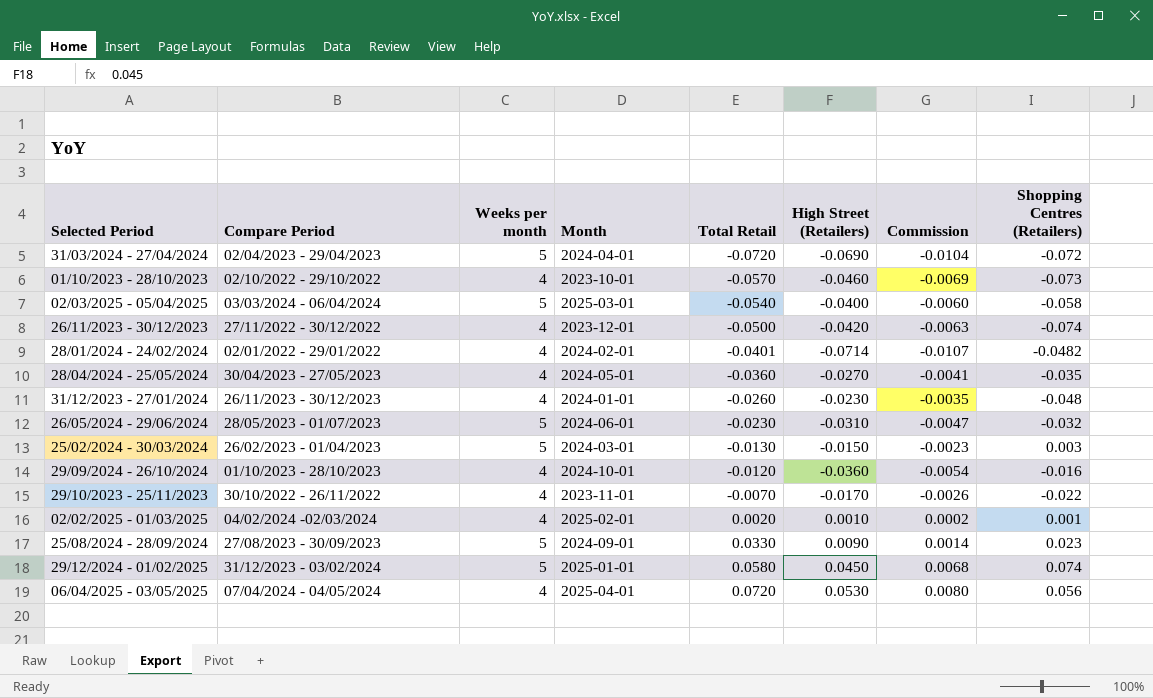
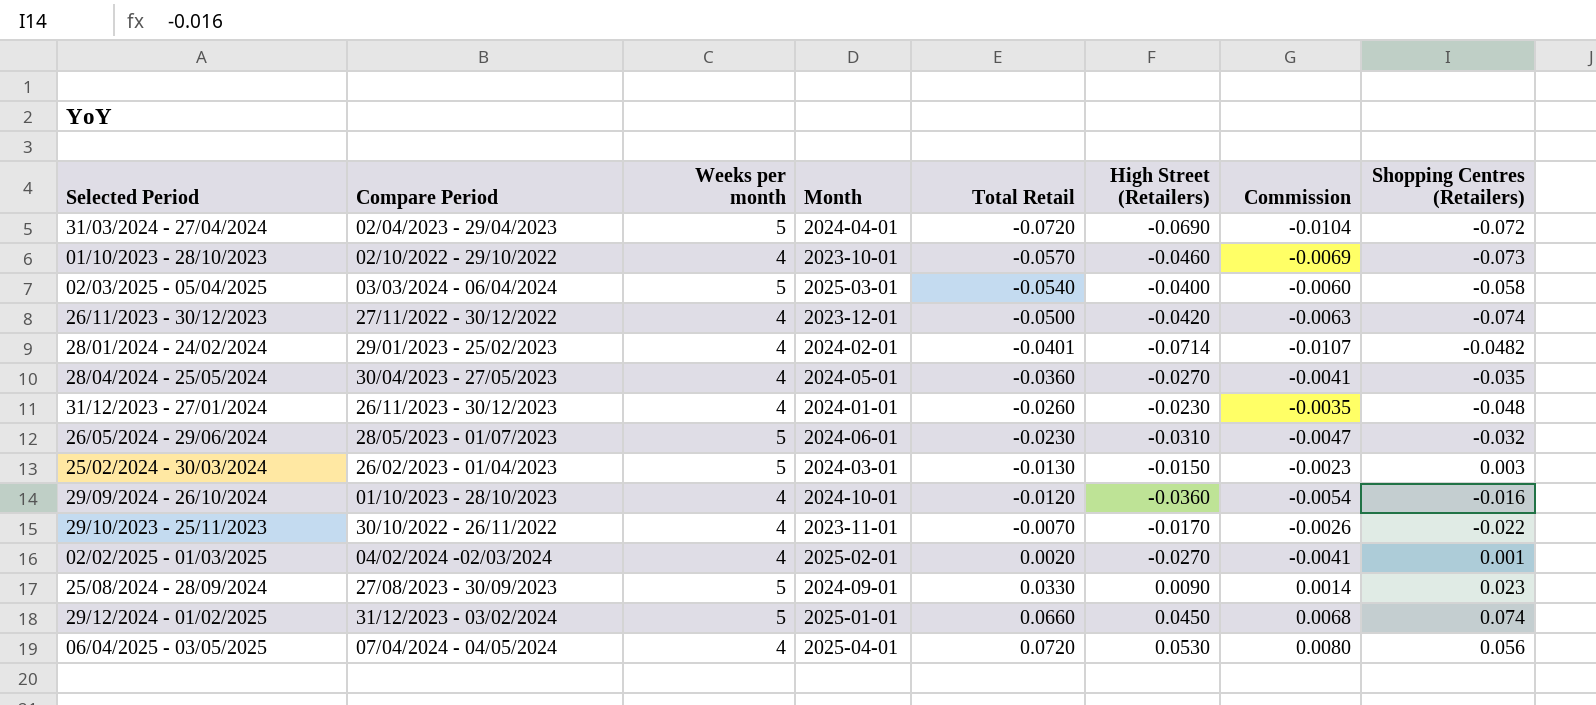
28/01/2024 - 24/02/2024 | Compare Period: 02/01/2022 - 29/01/2022 -> 29/01/2023 - 25/02/2023
02/02/2025 - 01/03/2025 | High Street (Retailers): 0.0010 -> -0.0270
02/02/2025 - 01/03/2025 | Commission: 0.0002 -> -0.0041
29/12/2024 - 01/02/2025 | Total Retail: 0.0580 -> 0.0660

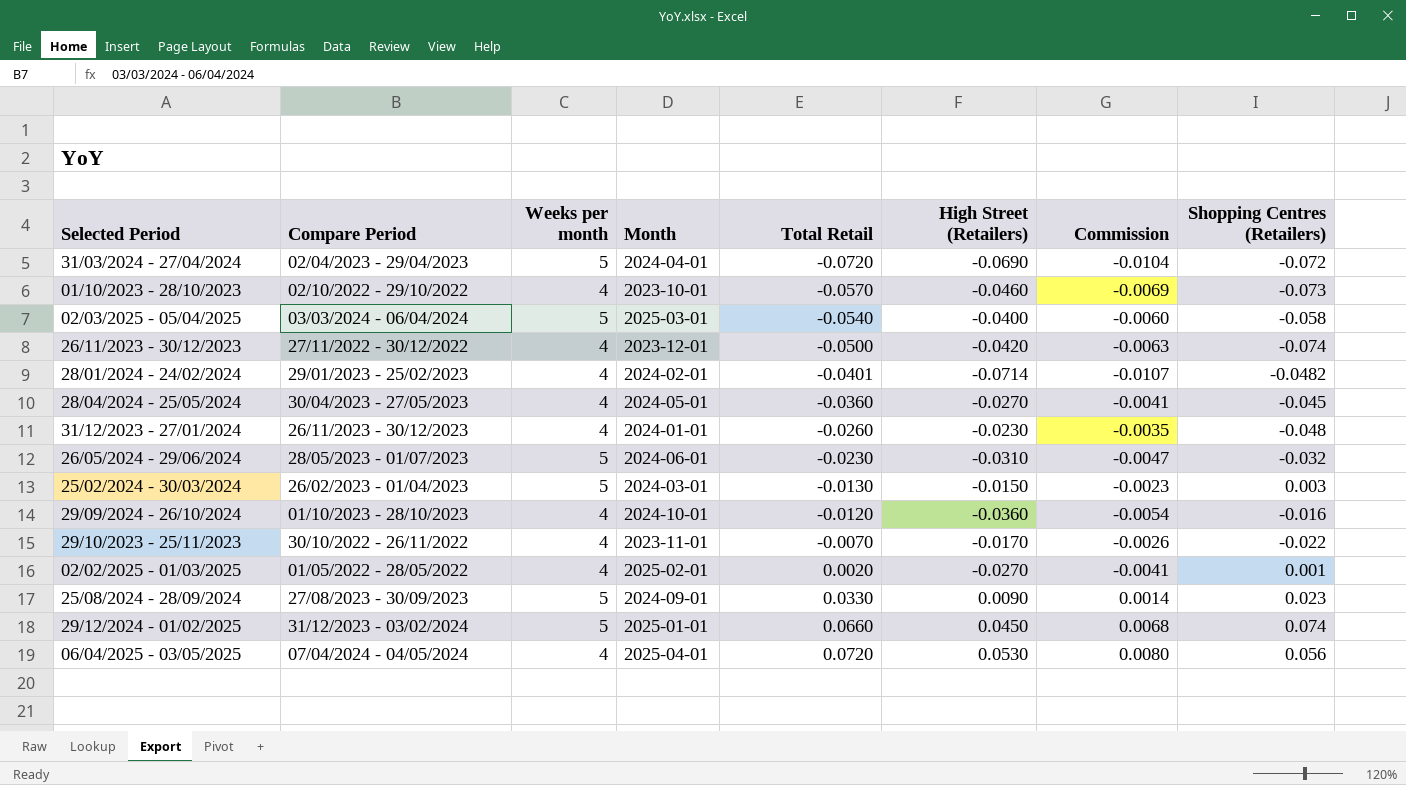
28/04/2024 - 25/05/2024 | Shopping Centres (Retailers): -0.035 -> -0.045
02/02/2025 - 01/03/2025 | Compare Period: 04/02/2024 -02/03/2024 -> 01/05/2022 - 28/05/2022

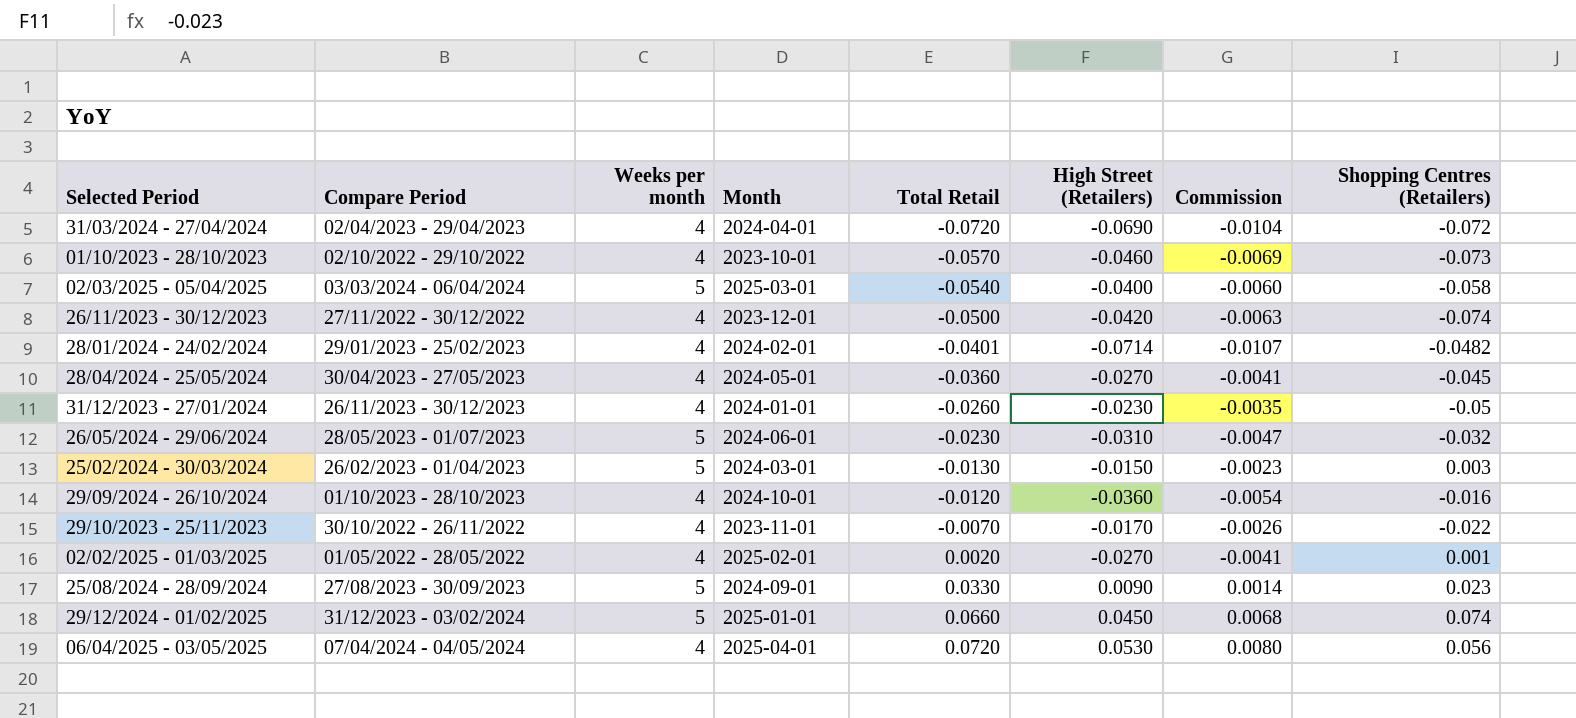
31/03/2024 - 27/04/2024 | Weeks per month: 5 -> 4
31/12/2023 - 27/01/2024 | Shopping Centres (Retailers): -0.048 -> -0.05

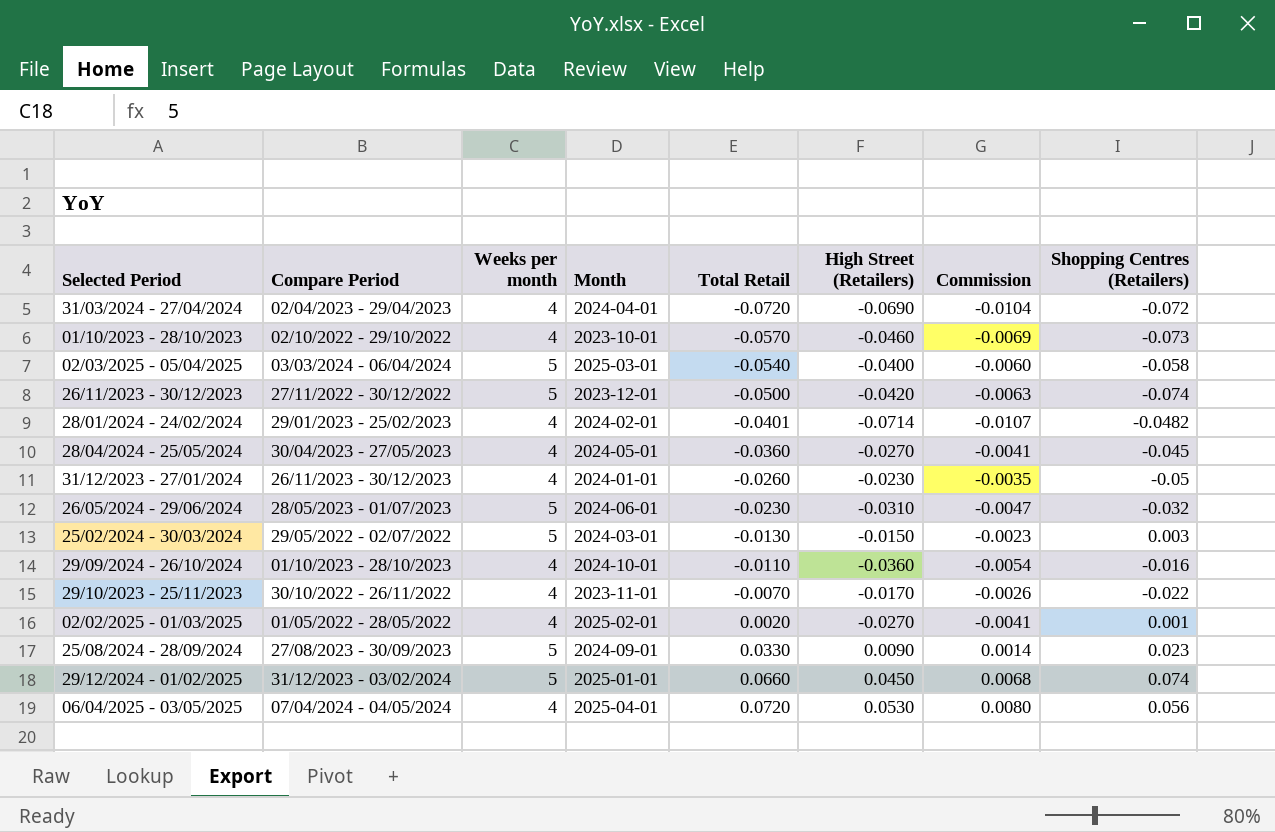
26/11/2023 - 30/12/2023 | Weeks per month: 4 -> 5
25/02/2024 - 30/03/2024 | Compare Period: 26/02/2023 - 01/04/2023 -> 29/05/2022 - 02/07/2022
29/09/2024 - 26/10/2024 | Total Retail: -0.0120 -> -0.0110

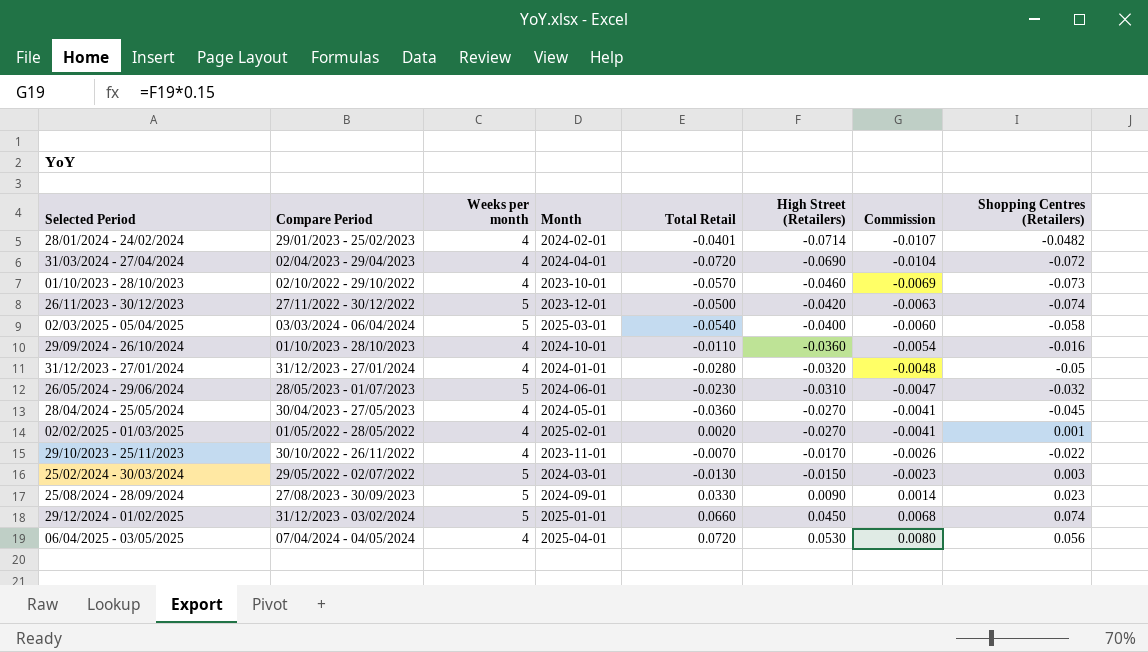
row order: Total Retail ascending -> High Street (Retailers) ascending
31/12/2023 - 27/01/2024 | Compare Period: 26/11/2023 - 30/12/2023 -> 31/12/2023 - 27/01/2024
31/12/2023 - 27/01/2024 | Total Retail: -0.0260 -> -0.0280
31/12/2023 - 27/01/2024 | High Street (Retailers): -0.0230 -> -0.0320
31/12/2023 - 27/01/2024 | Commission: -0.0035 -> -0.0048

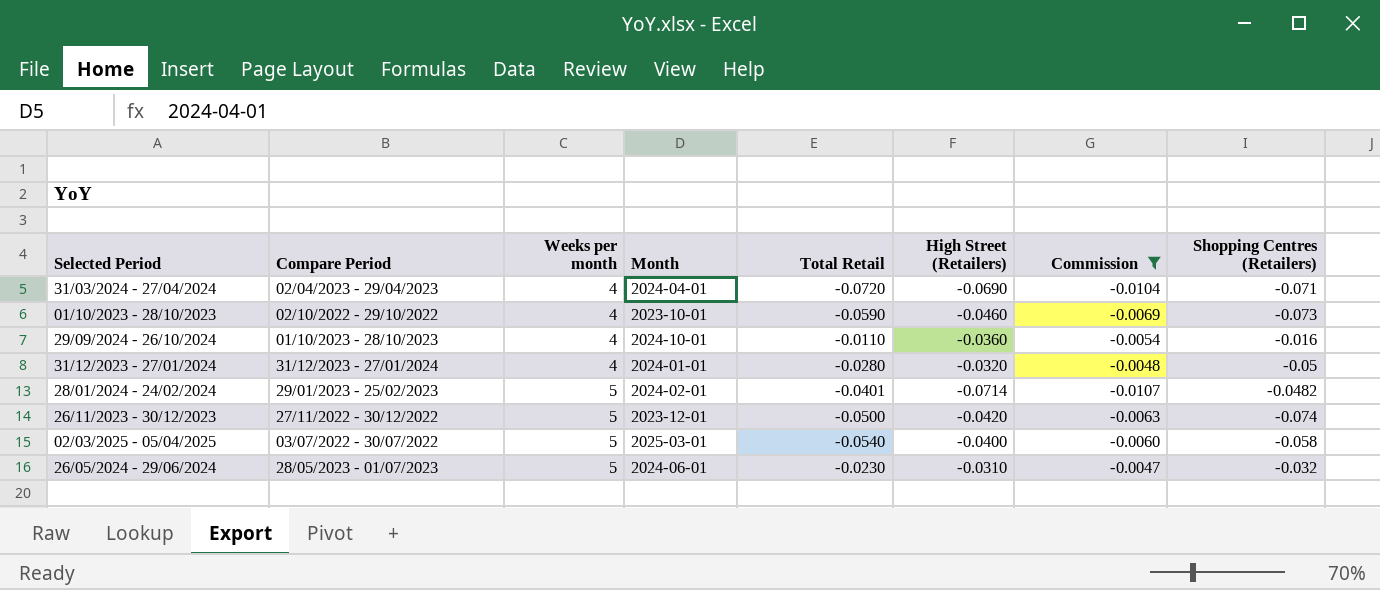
filter: none -> Commission <= -0.0047
row order: High Street (Retailers) ascending -> Weeks per month ascending
31/03/2024 - 27/04/2024 | Shopping Centres (Retailers): -0.072 -> -0.071
01/10/2023 - 28/10/2023 | Total Retail: -0.0570 -> -0.0590
28/01/2024 - 24/02/2024 | Weeks per month: 4 -> 5
02/03/2025 - 05/04/2025 | Compare Period: 03/03/2024 - 06/04/2024 -> 03/07/2022 - 30/07/2022

